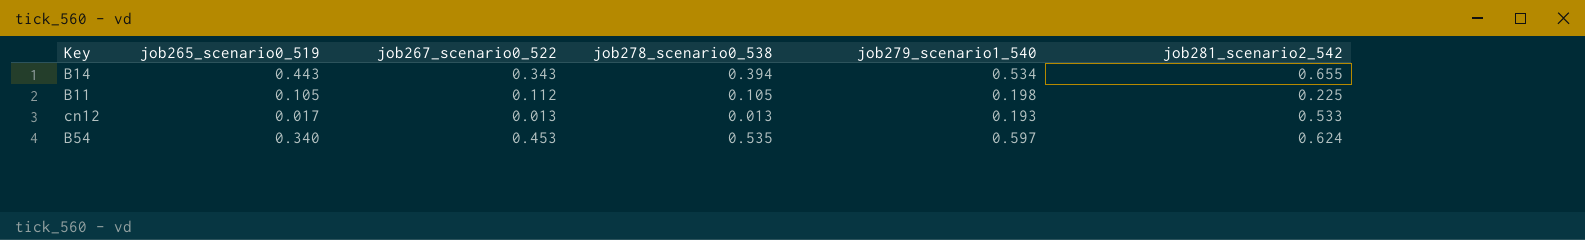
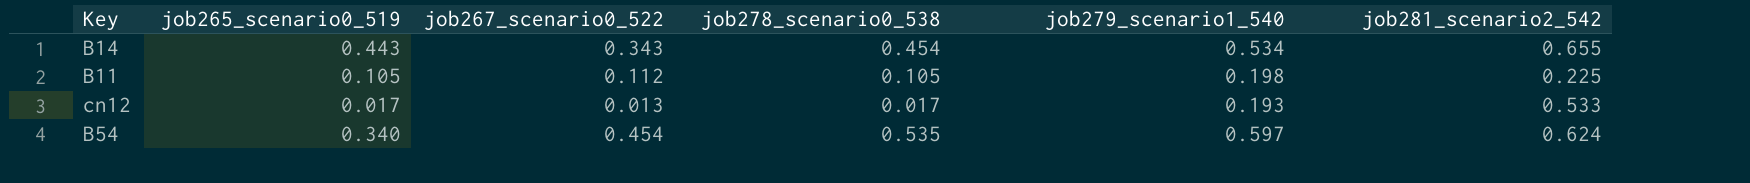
B14 | job278_scenario0_538: 0.394 -> 0.454
cn12 | job278_scenario0_538: 0.013 -> 0.017
B54 | job267_scenario0_522: 0.453 -> 0.454

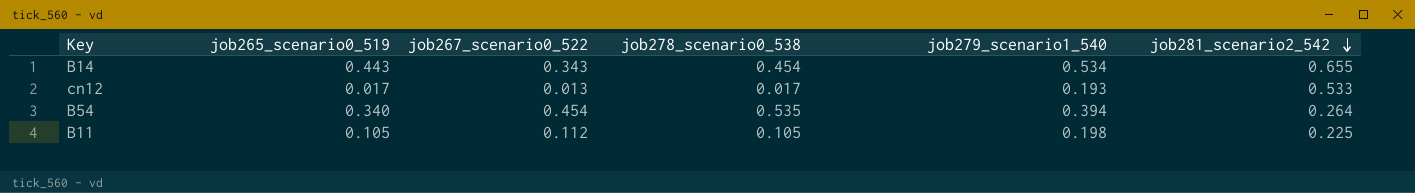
row order: none -> job281_scenario2_542 descending
B54 | job279_scenario1_540: 0.597 -> 0.394
B54 | job281_scenario2_542: 0.624 -> 0.264

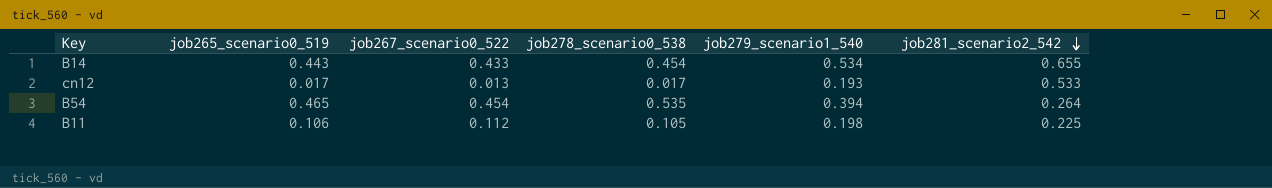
B14 | job267_scenario0_522: 0.343 -> 0.433
B54 | job265_scenario0_519: 0.340 -> 0.465
B11 | job265_scenario0_519: 0.105 -> 0.106

